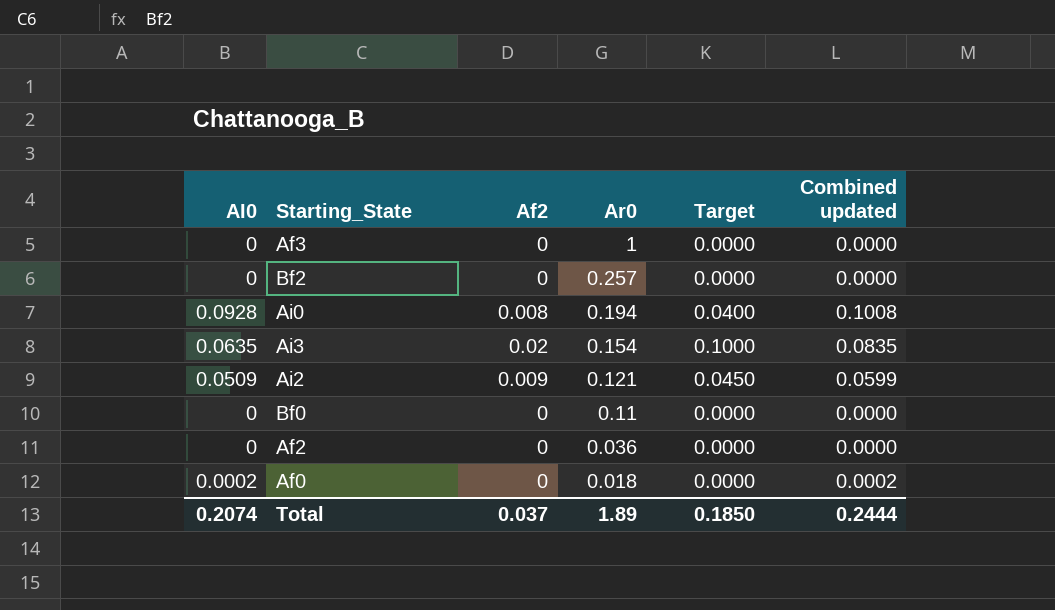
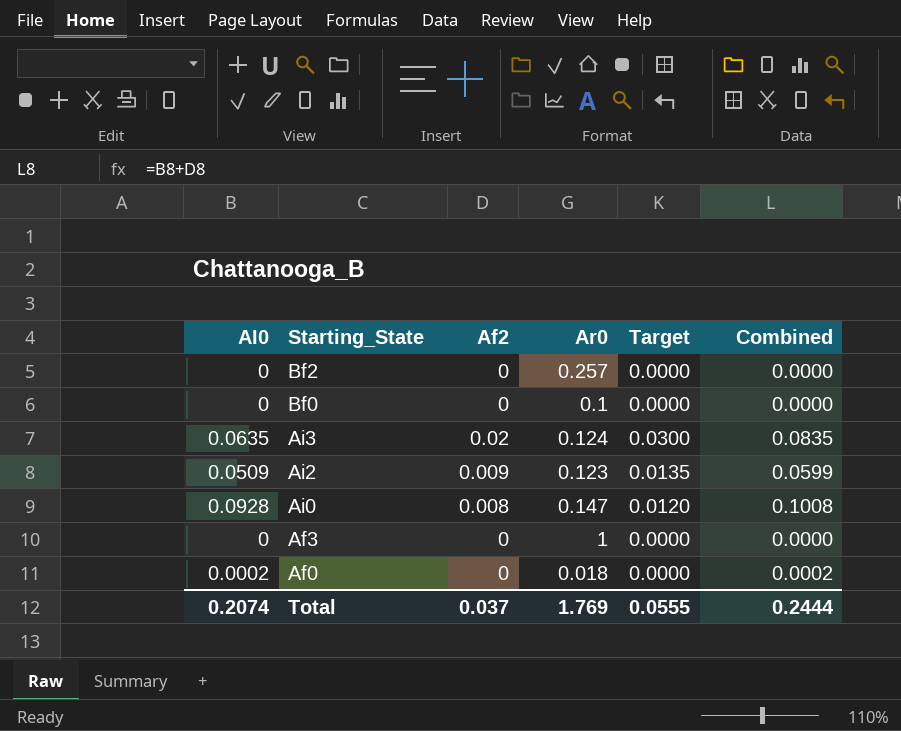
row order: Ar0 descending -> Starting_State descending
column Target | formula: [Af2] * 5 -> [Af2] * 1.5
column name: Combined updated -> Combined
row Af2: 0 | 0 | 0.036 | 0.0000 | 0.0000 -> none
Bf0 | Ar0: 0.11 -> 0.1
Ai3 | Ar0: 0.154 -> 0.124
Ai2 | Ar0: 0.121 -> 0.123
Ai0 | Ar0: 0.194 -> 0.147
Total | Ar0: 1.89 -> 1.769
Total | Target: 0.1850 -> 0.0555

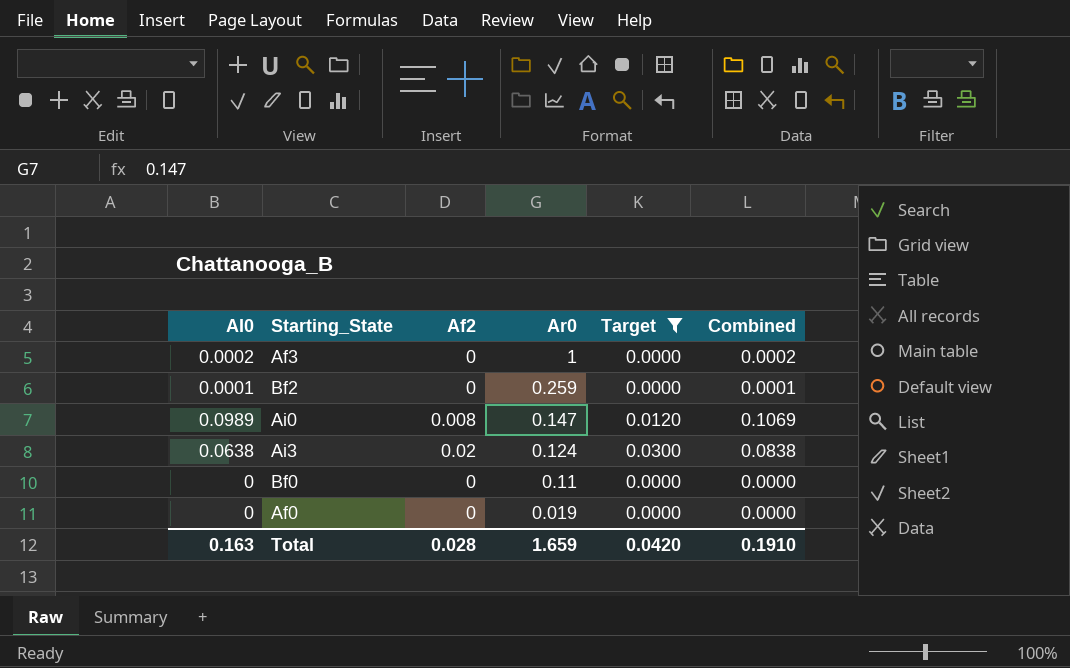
filter: none -> Target != 0.0135
row order: Starting_State descending -> Ar0 descending
Af3 | AI0: 0 -> 0.0002
Af3 | Combined: 0.0000 -> 0.0002
Bf2 | AI0: 0 -> 0.0001
Bf2 | Ar0: 0.257 -> 0.259
Bf2 | Combined: 0.0000 -> 0.0001
Ai0 | AI0: 0.0928 -> 0.0989
Ai0 | Combined: 0.1008 -> 0.1069
Ai3 | AI0: 0.0635 -> 0.0638
Ai3 | Combined: 0.0835 -> 0.0838
Bf0 | Ar0: 0.1 -> 0.11
Af0 | AI0: 0.0002 -> 0
Af0 | Ar0: 0.018 -> 0.019
Af0 | Combined: 0.0002 -> 0.0000
Total | AI0: 0.2074 -> 0.163
Total | Af2: 0.037 -> 0.028
Total | Ar0: 1.769 -> 1.659
Total | Target: 0.0555 -> 0.0420
Total | Combined: 0.2444 -> 0.1910

